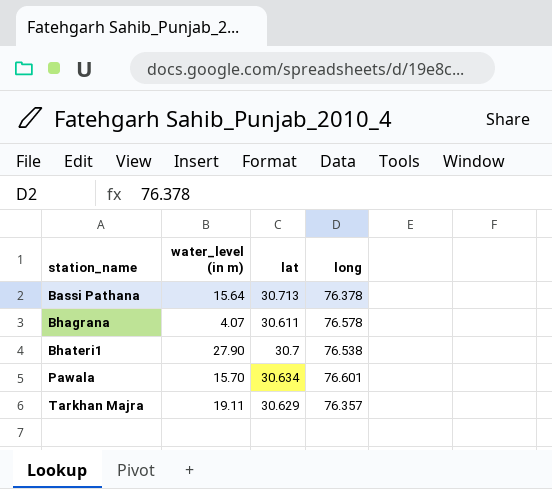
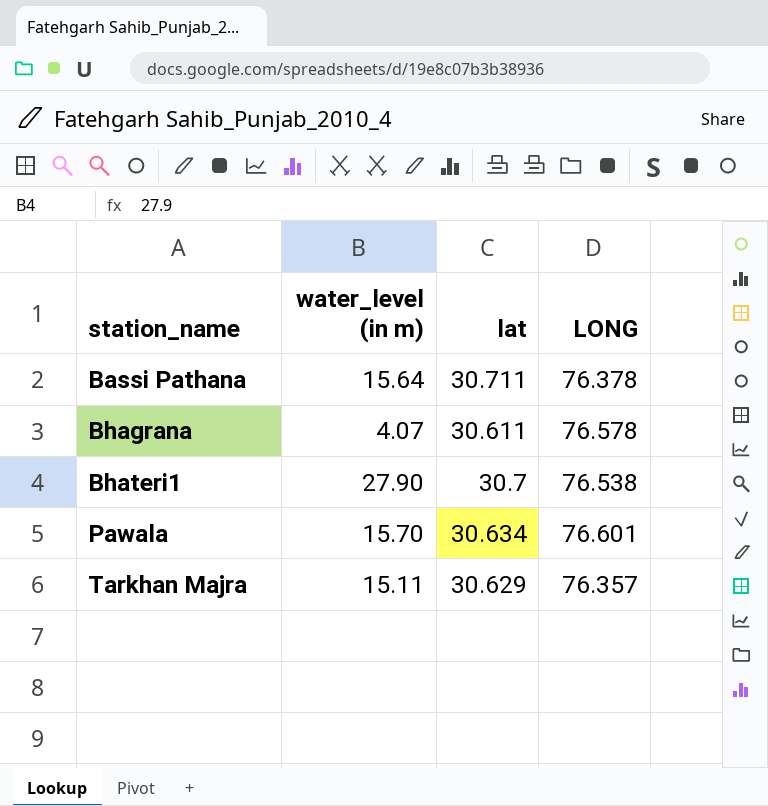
column name: long -> LONG
Bassi Pathana | lat: 30.713 -> 30.711
Tarkhan Majra | water_level (in m): 19.11 -> 15.11

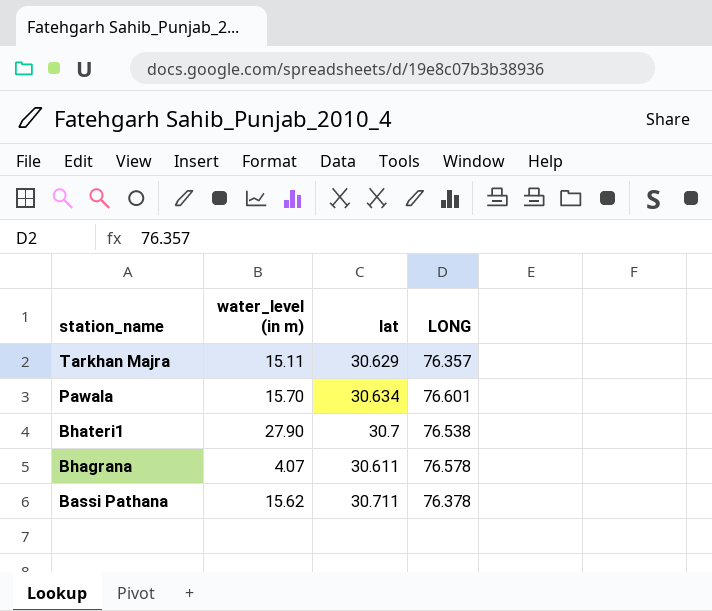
row order: station_name ascending -> station_name descending
Bassi Pathana | water_level (in m): 15.64 -> 15.62

